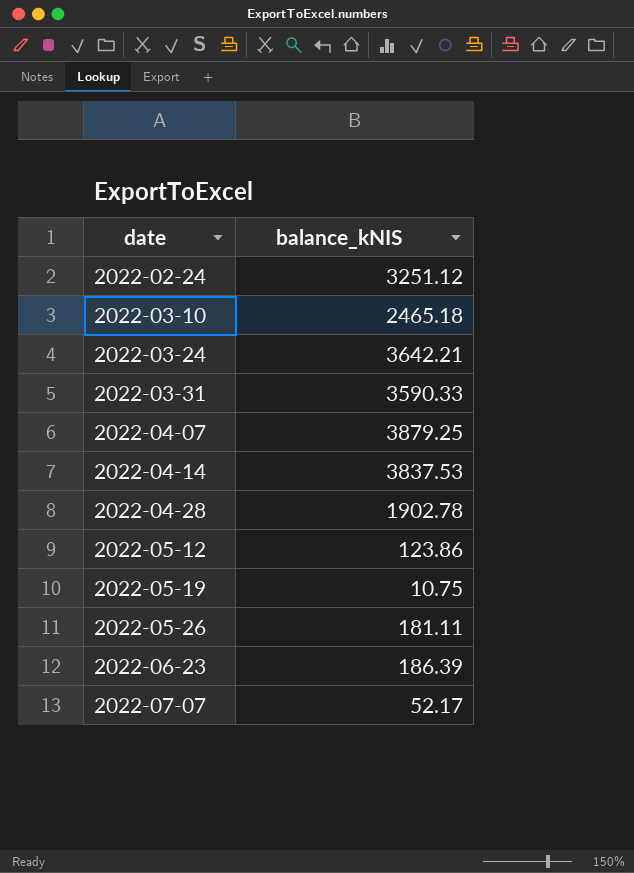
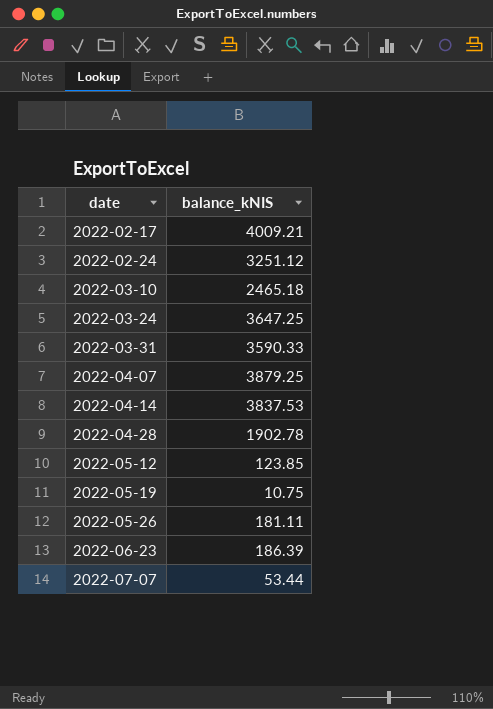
row 2022-02-17: none -> 4009.21
2022-03-24 | balance_kNIS: 3642.21 -> 3647.25
2022-05-12 | balance_kNIS: 123.86 -> 123.85
2022-07-07 | balance_kNIS: 52.17 -> 53.44

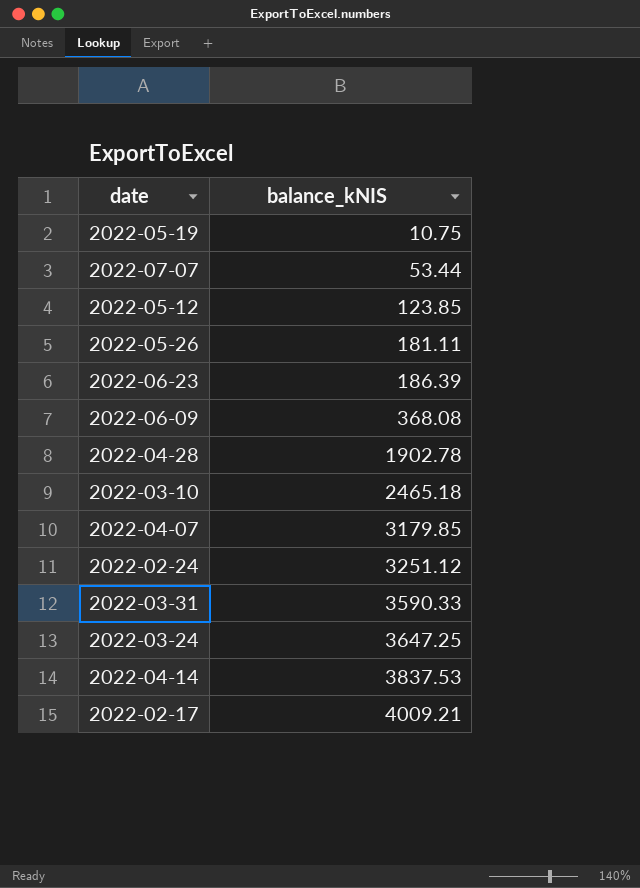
row order: date ascending -> balance_kNIS ascending
row 2022-06-09: none -> 368.08
2022-04-07 | balance_kNIS: 3879.25 -> 3179.85

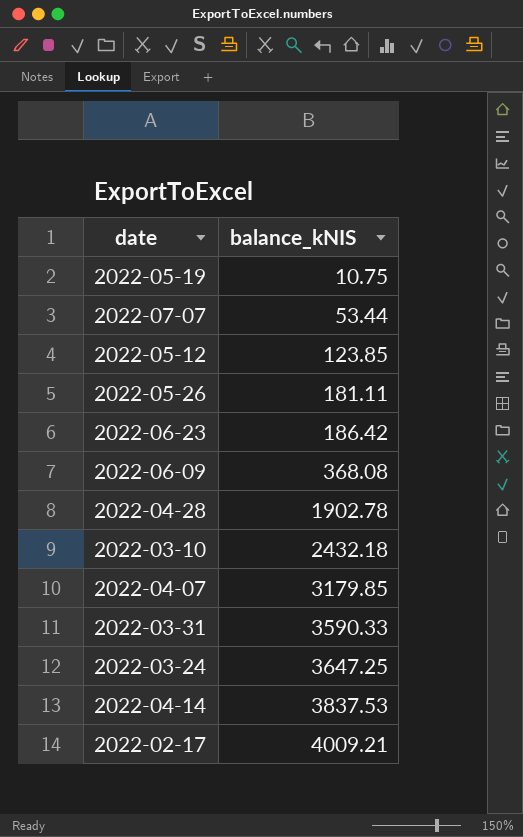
row 2022-02-24: 3251.12 -> none
2022-06-23 | balance_kNIS: 186.39 -> 186.42
2022-03-10 | balance_kNIS: 2465.18 -> 2432.18

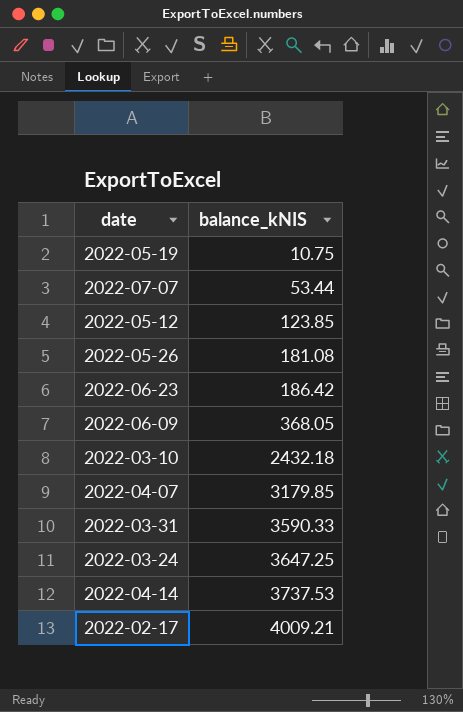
row 2022-04-28: 1902.78 -> none
2022-05-26 | balance_kNIS: 181.11 -> 181.08
2022-06-09 | balance_kNIS: 368.08 -> 368.05
2022-04-14 | balance_kNIS: 3837.53 -> 3737.53

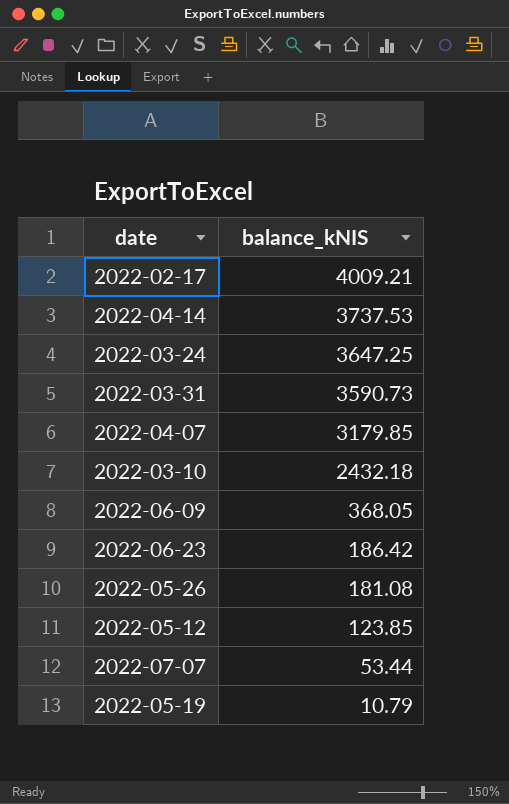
row order: balance_kNIS ascending -> balance_kNIS descending
2022-03-31 | balance_kNIS: 3590.33 -> 3590.73
2022-05-19 | balance_kNIS: 10.75 -> 10.79

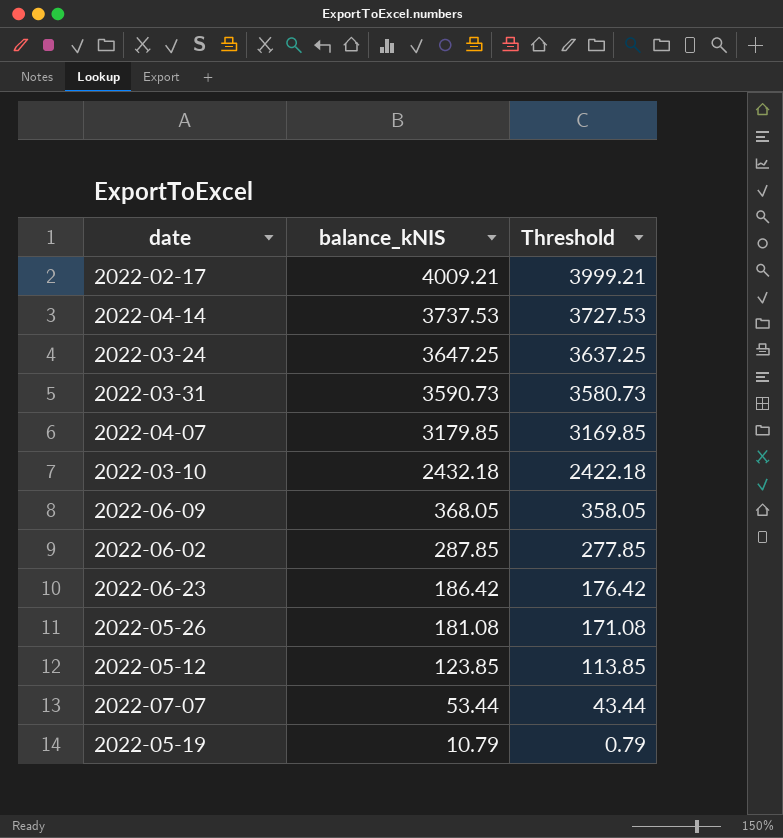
column Threshold | formula: none -> [balance_kNIS] - 10
row 2022-06-02: none -> 287.85 | 277.85

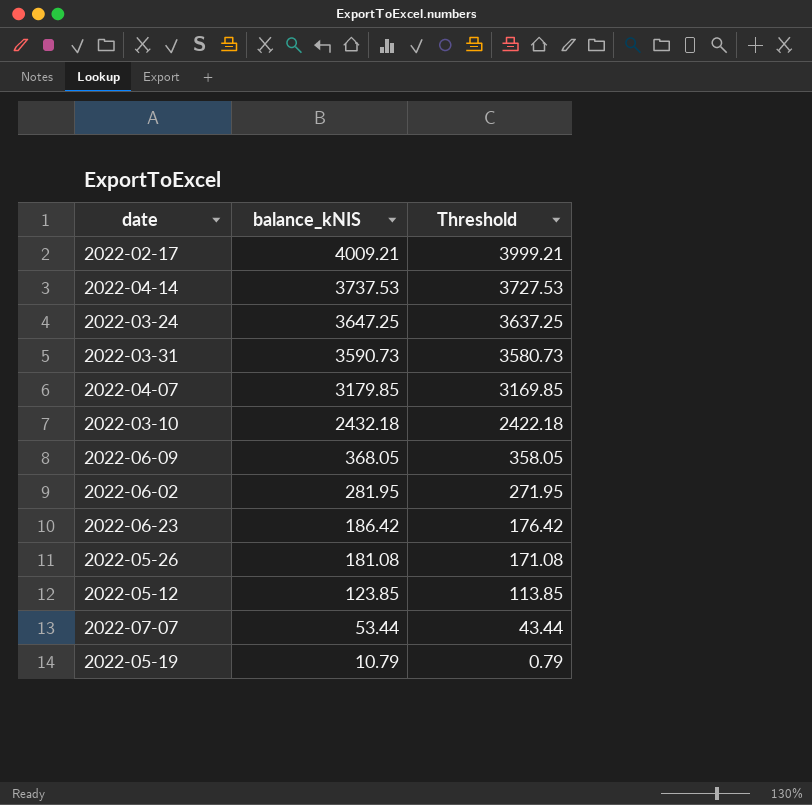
2022-06-02 | balance_kNIS: 287.85 -> 281.95
2022-06-02 | Threshold: 277.85 -> 271.95

